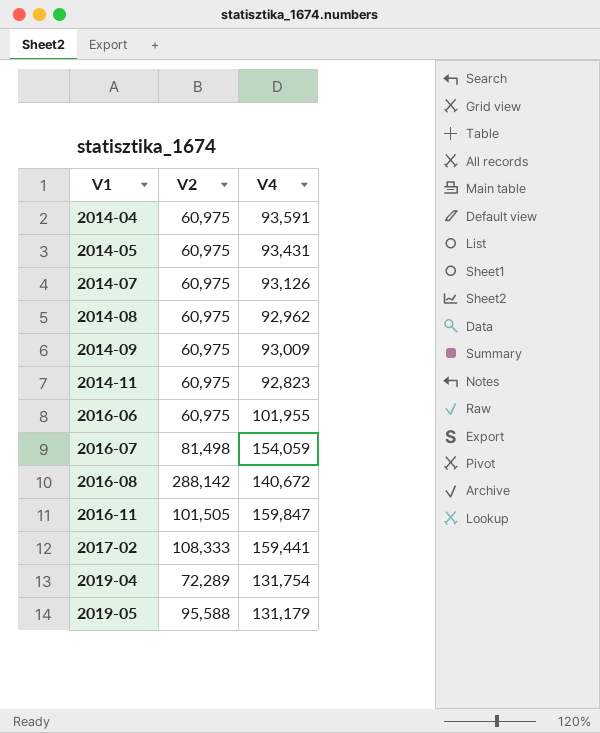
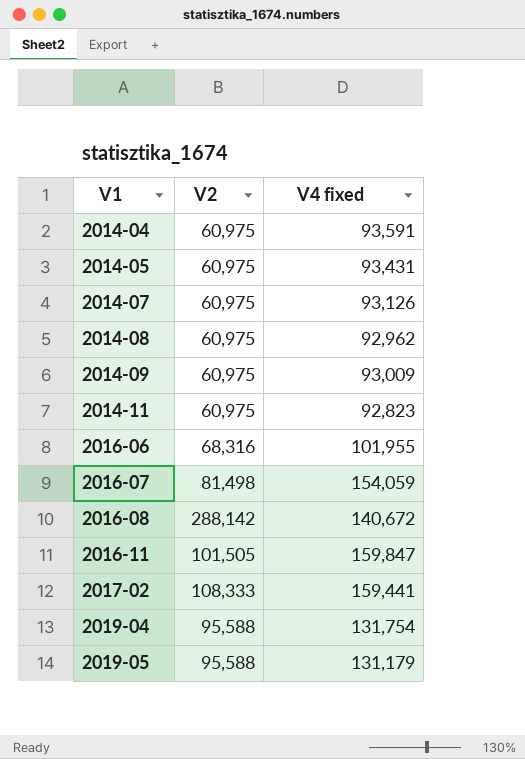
column name: V4 -> V4 fixed
2016-06 | V2: 60,975 -> 68,316
2019-04 | V2: 72,289 -> 95,588

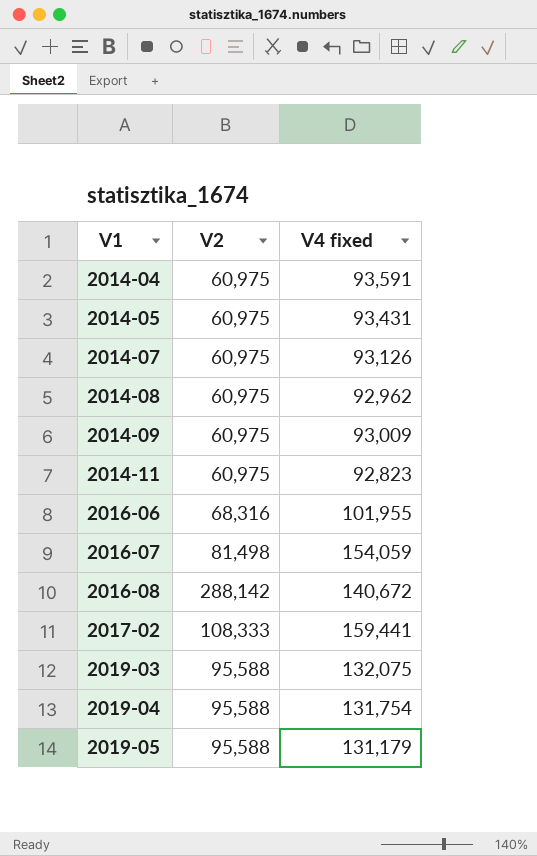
row 2016-11: 101,505 | 159,847 -> none
row 2019-03: none -> 95,588 | 132,075

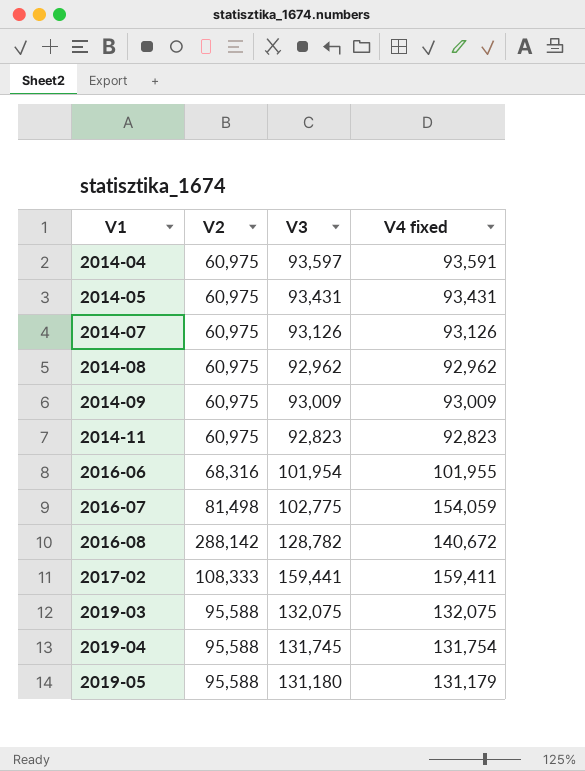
column V3 | position: none -> 3
2017-02 | V4 fixed: 159,441 -> 159,411

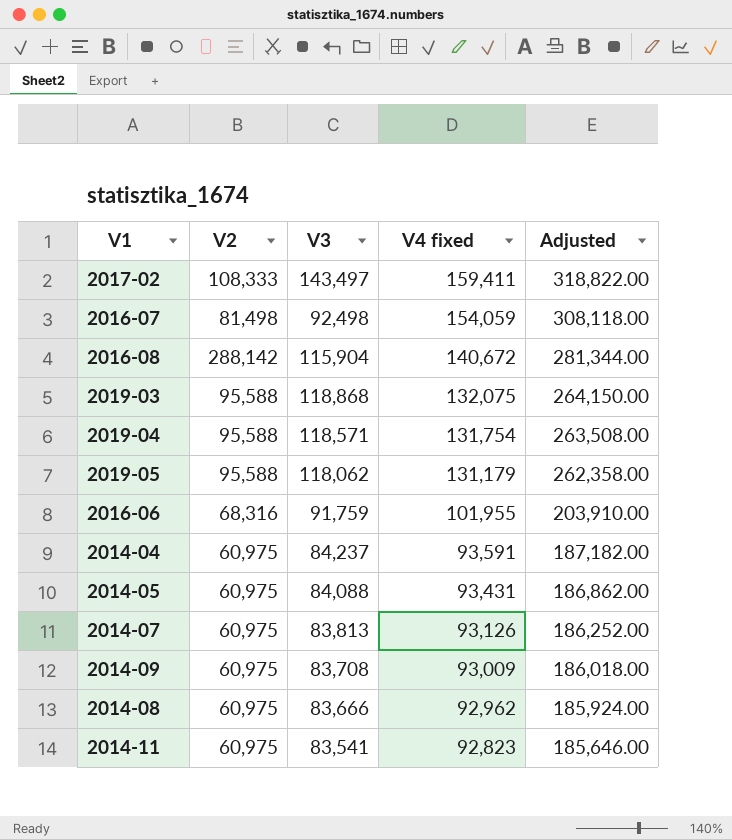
row order: V1 ascending -> V4 fixed descending
column Adjusted | formula: none -> [V4 fixed] * 2
2017-02 | V3: 159,441 -> 143,497
2016-07 | V3: 102,775 -> 92,498
2016-08 | V3: 128,782 -> 115,904
2019-03 | V3: 132,075 -> 118,868
2019-04 | V3: 131,745 -> 118,571
2019-05 | V3: 131,180 -> 118,062
2016-06 | V3: 101,954 -> 91,759
2014-04 | V3: 93,597 -> 84,237
2014-05 | V3: 93,431 -> 84,088
2014-07 | V3: 93,126 -> 83,813
2014-09 | V3: 93,009 -> 83,708
2014-08 | V3: 92,962 -> 83,666
2014-11 | V3: 92,823 -> 83,541

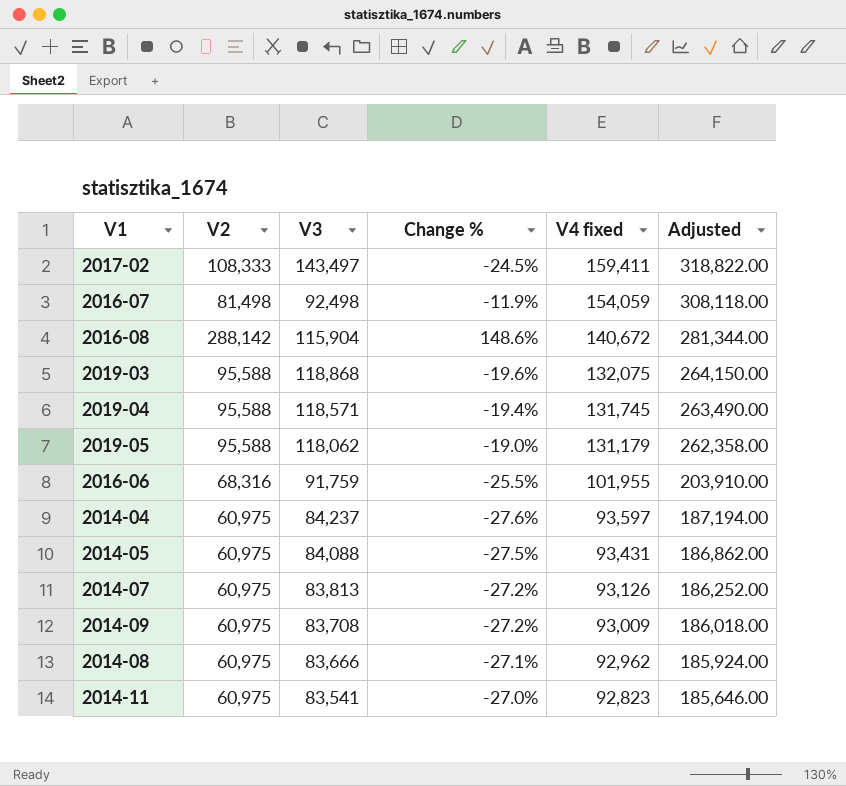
column Change % | formula: none -> ([V2] - [V3]) / [V3]
2019-04 | V4 fixed: 131,754 -> 131,745
2019-04 | Adjusted: 263,508.00 -> 263,490.00
2014-04 | V4 fixed: 93,591 -> 93,597
2014-04 | Adjusted: 187,182.00 -> 187,194.00

